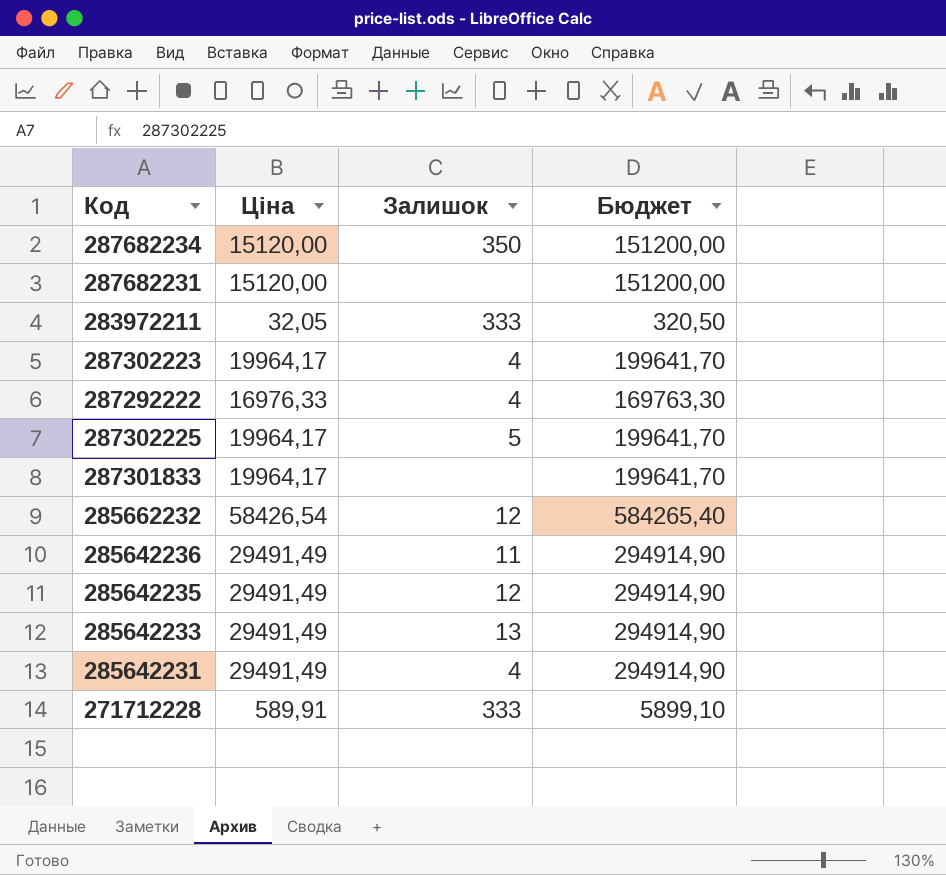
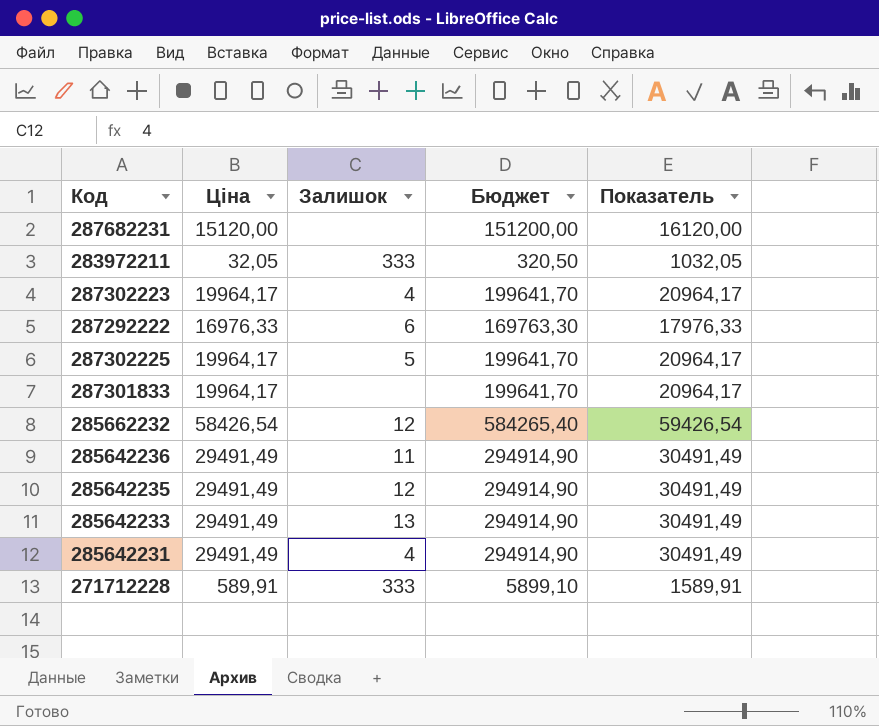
column Показатель | formula: none -> [Ціна] + 1000
row 287682234: 15120,00 | 350 | 151200,00 -> none
287292222 | Залишок: 4 -> 6

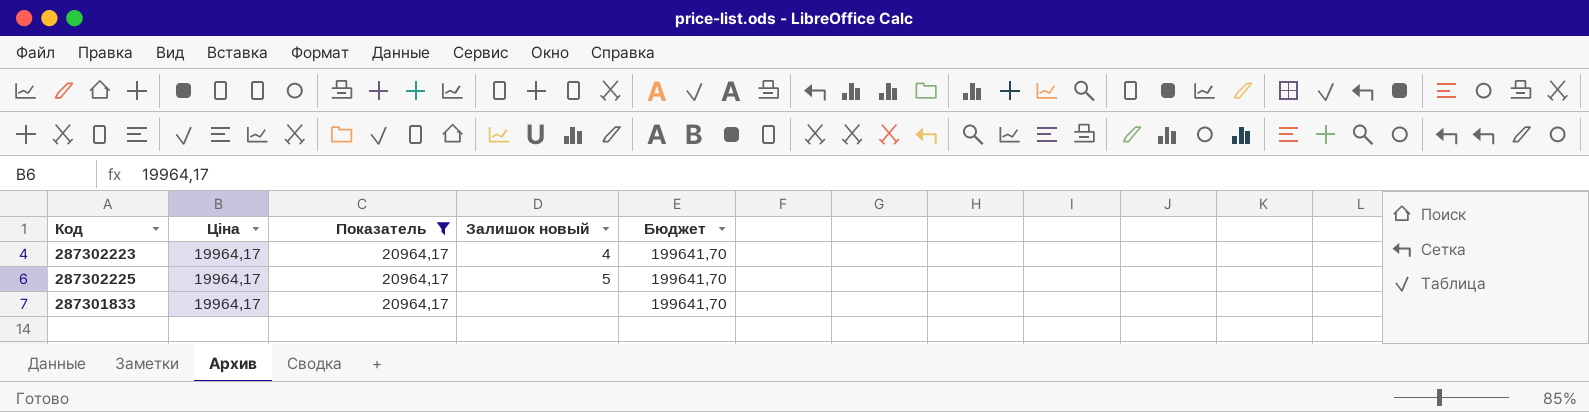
filter: none -> Показатель = 20964,17
column Показатель | position: 5 -> 3
column name: Залишок -> Залишок новый

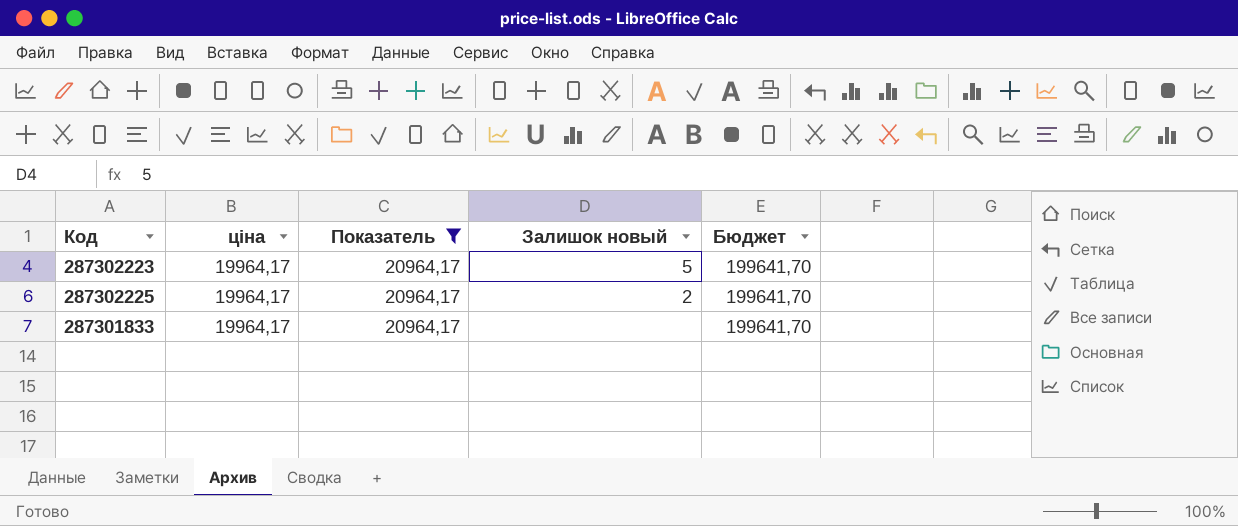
column name: Ціна -> ціна
287302223 | Залишок новый: 4 -> 5
287302225 | Залишок новый: 5 -> 2

